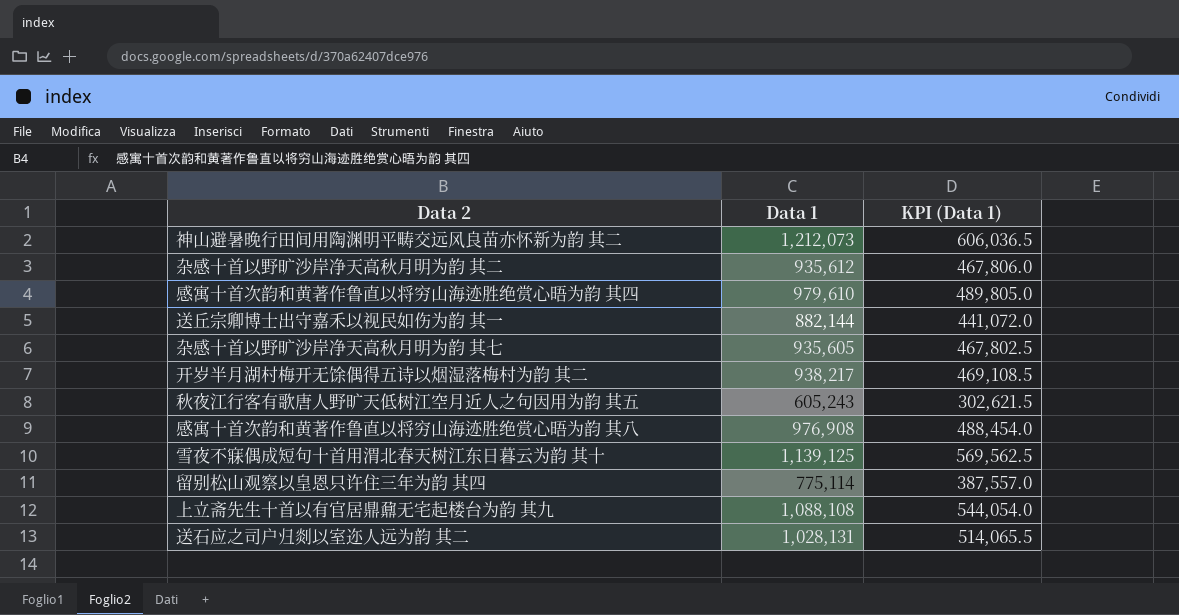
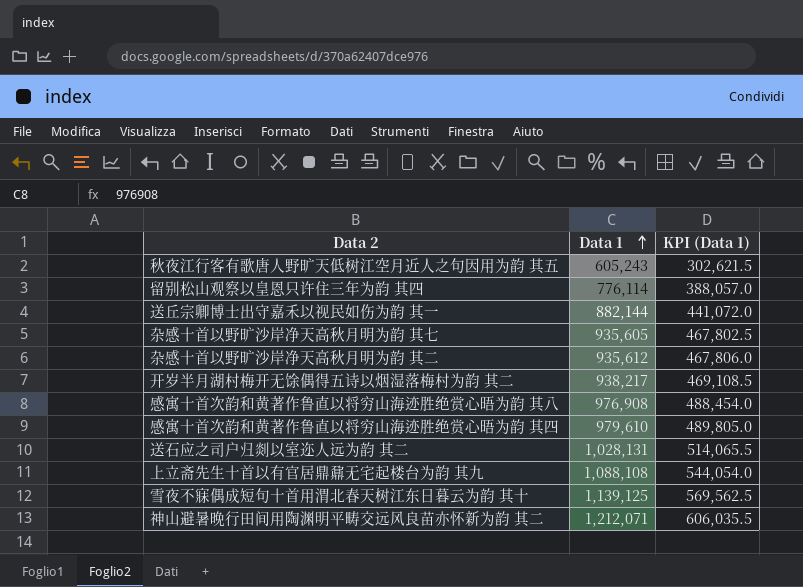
row order: none -> Data 1 ascending
留别松山观察以皇恩只许住三年为韵 其四 | Data 1: 775,114 -> 776,114
留别松山观察以皇恩只许住三年为韵 其四 | KPI (Data 1): 387,557.0 -> 388,057.0
神山避暑晚行田间用陶渊明平畴交远风良苗亦怀新为韵 其二 | Data 1: 1,212,073 -> 1,212,071
神山避暑晚行田间用陶渊明平畴交远风良苗亦怀新为韵 其二 | KPI (Data 1): 606,036.5 -> 606,035.5

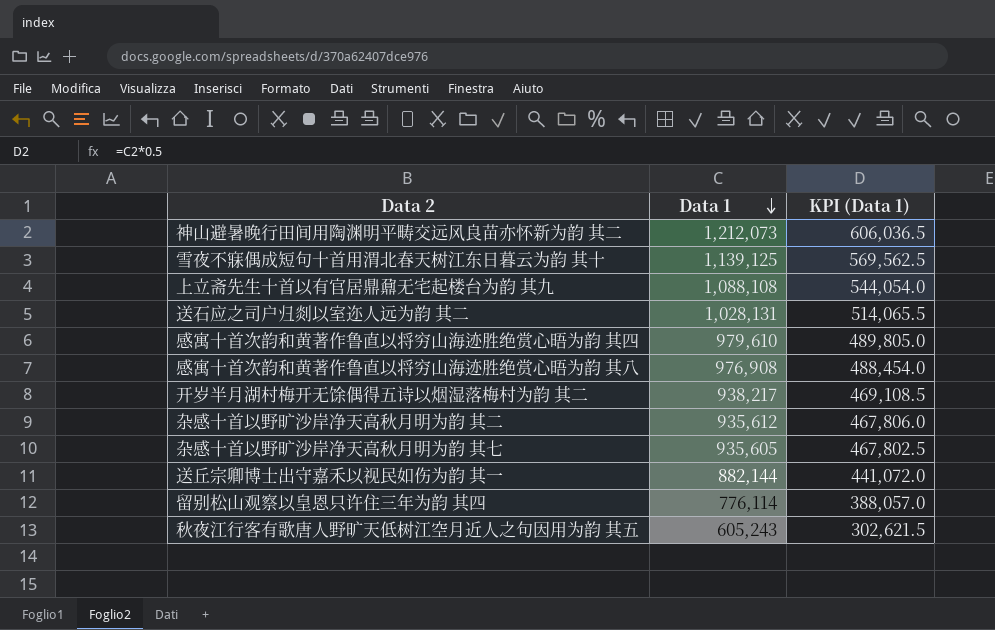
row order: Data 1 ascending -> Data 1 descending
神山避暑晚行田间用陶渊明平畴交远风良苗亦怀新为韵 其二 | Data 1: 1,212,071 -> 1,212,073
神山避暑晚行田间用陶渊明平畴交远风良苗亦怀新为韵 其二 | KPI (Data 1): 606,035.5 -> 606,036.5

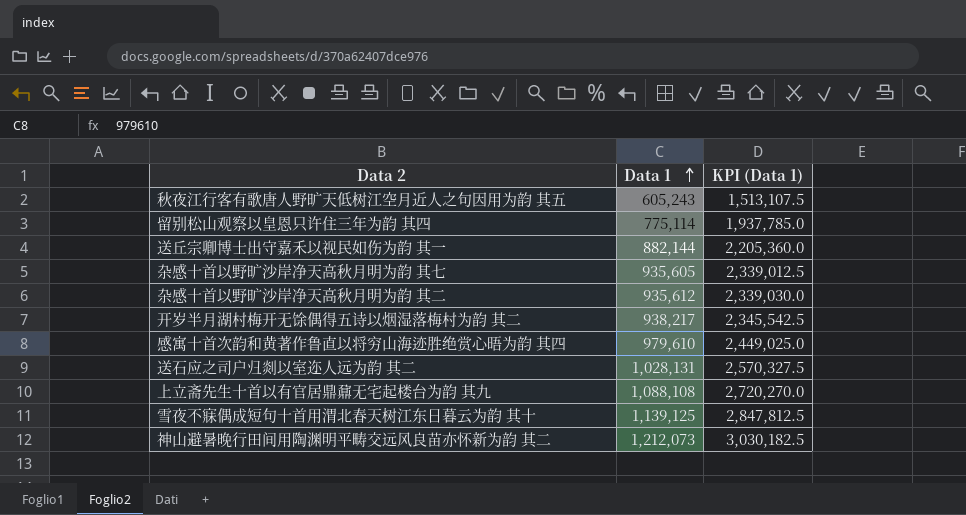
row order: Data 1 descending -> Data 1 ascending
column KPI (Data 1) | formula: [Data 1] * 0.5 -> [Data 1] * 2.5
row 感寓十首次韵和黄著作鲁直以将穷山海迹胜绝赏心晤为韵 其八: 976,908 | 488,454.0 -> none
留别松山观察以皇恩只许住三年为韵 其四 | Data 1: 776,114 -> 775,114

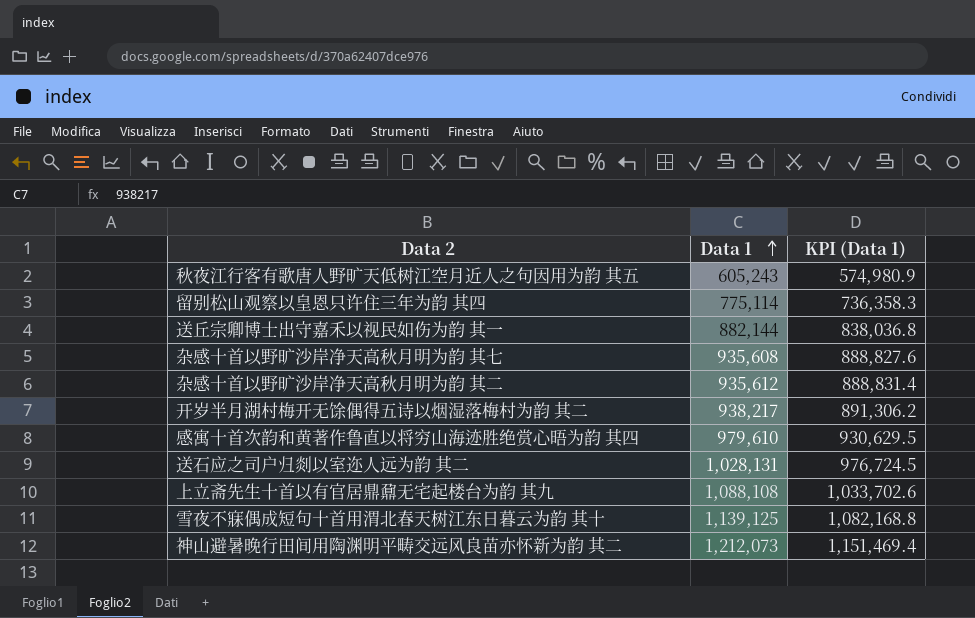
column KPI (Data 1) | formula: [Data 1] * 2.5 -> [Data 1] * 0.95
杂感十首以野旷沙岸净天高秋月明为韵 其七 | Data 1: 935,605 -> 935,608

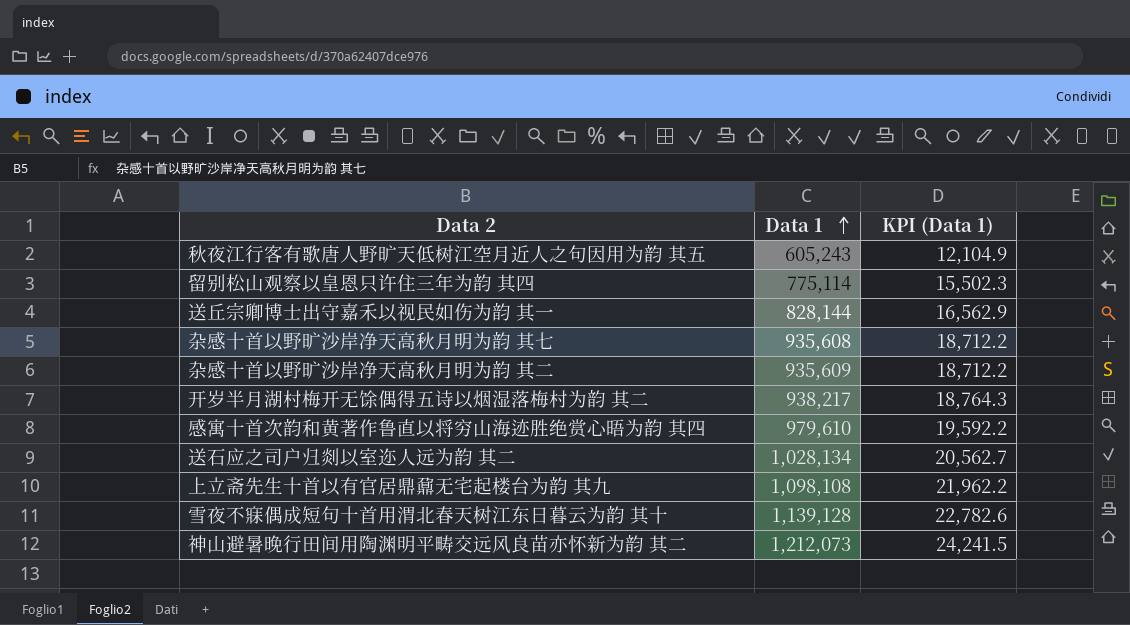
column KPI (Data 1) | formula: [Data 1] * 0.95 -> [Data 1] * 0.02
送丘宗卿博士出守嘉禾以视民如伤为韵 其一 | Data 1: 882,144 -> 828,144
杂感十首以野旷沙岸净天高秋月明为韵 其二 | Data 1: 935,612 -> 935,609
送石应之司户归剡以室迩人远为韵 其二 | Data 1: 1,028,131 -> 1,028,134
上立斋先生十首以有官居鼎鼐无宅起楼台为韵 其九 | Data 1: 1,088,108 -> 1,098,108
雪夜不寐偶成短句十首用渭北春天树江东日暮云为韵 其十 | Data 1: 1,139,125 -> 1,139,128

